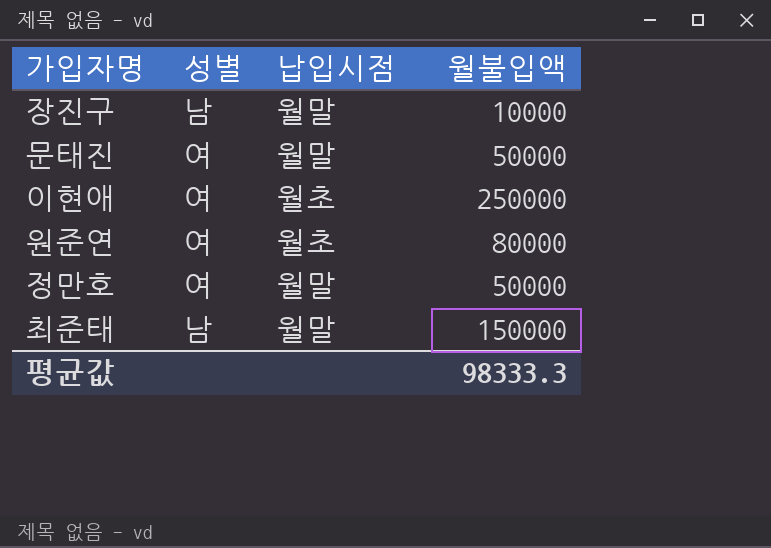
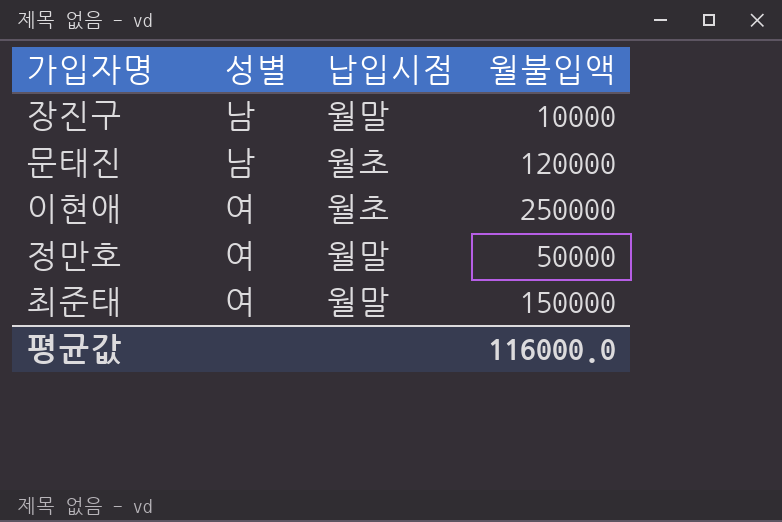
row 원준연: 여 | 월초 | 80000 -> none
문태진 | 성별: 여 -> 남
문태진 | 납입시점: 월말 -> 월초
문태진 | 월불입액: 50000 -> 120000
최준태 | 성별: 남 -> 여
평균값 | 월불입액: 98333.3 -> 116000.0

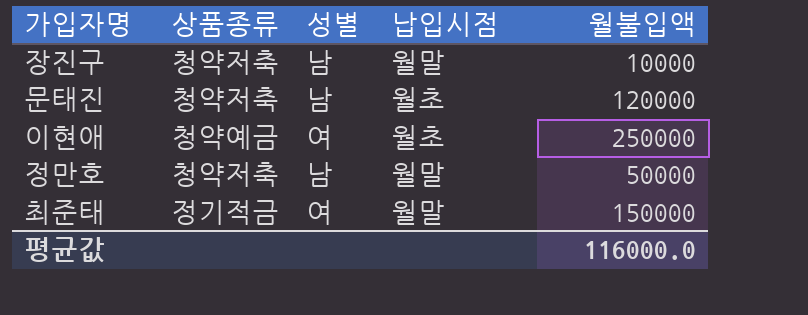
column 상품종류 | position: none -> 2
정만호 | 성별: 여 -> 남

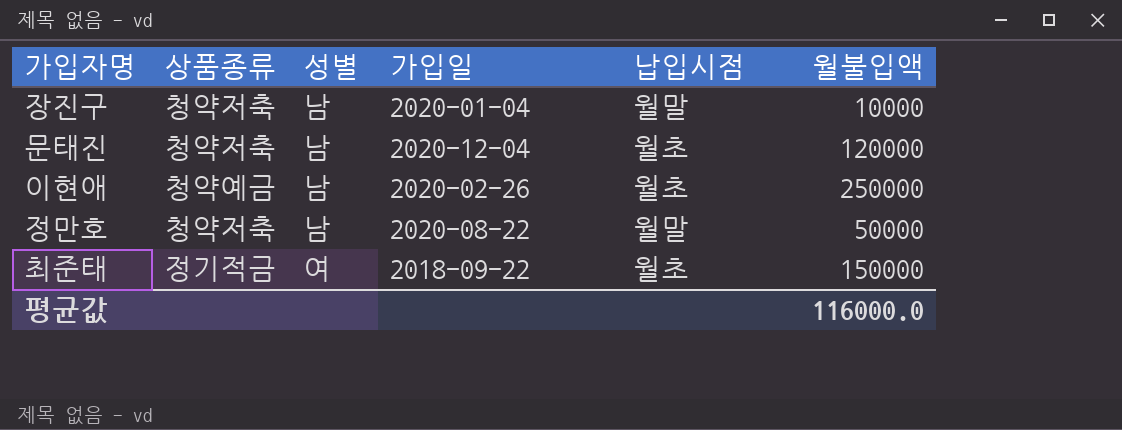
column 가입일 | position: none -> 4
이현애 | 성별: 여 -> 남
최준태 | 납입시점: 월말 -> 월초

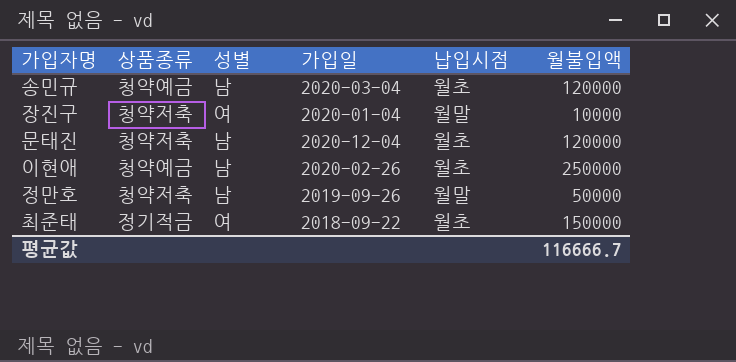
row 송민규: none -> 청약예금 | 남 | 2020-03-04 | 월초 | 120000
장진구 | 성별: 남 -> 여
정만호 | 가입일: 2020-08-22 -> 2019-09-26
평균값 | 월불입액: 116000.0 -> 116666.7

